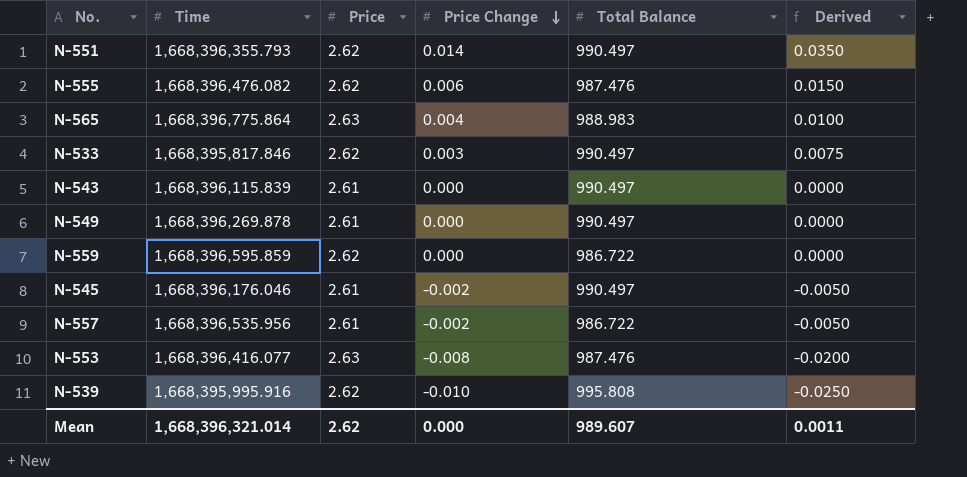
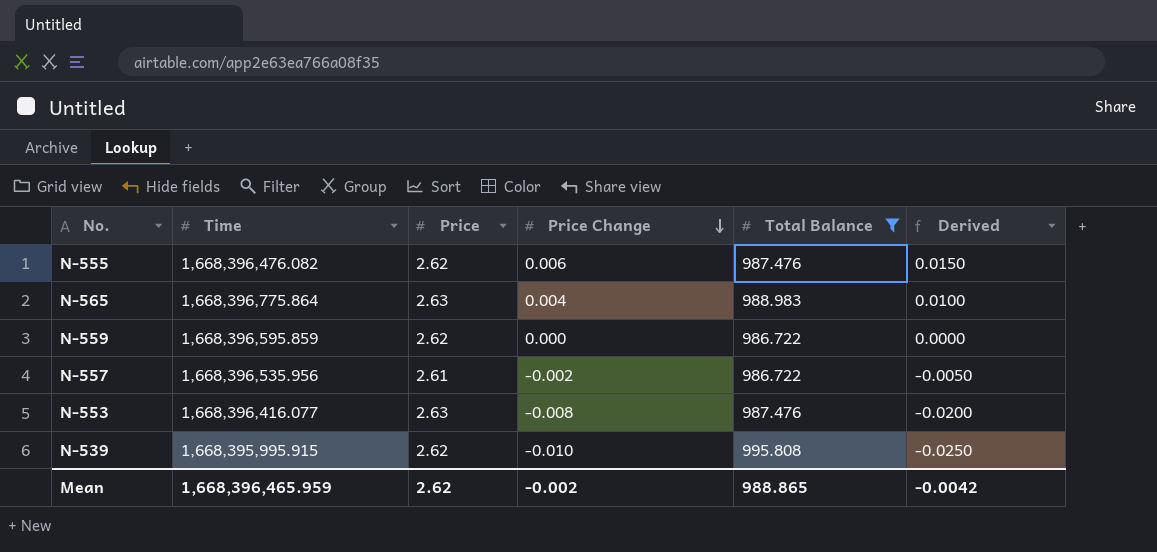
filter: none -> Total Balance != 990.497
N-539 | Time: 1,668,395,995.916 -> 1,668,395,995.915
Mean | Time: 1,668,396,321.014 -> 1,668,396,465.959
Mean | Price Change: 0.000 -> -0.002
Mean | Total Balance: 989.607 -> 988.865
Mean | Derived: 0.0011 -> -0.0042

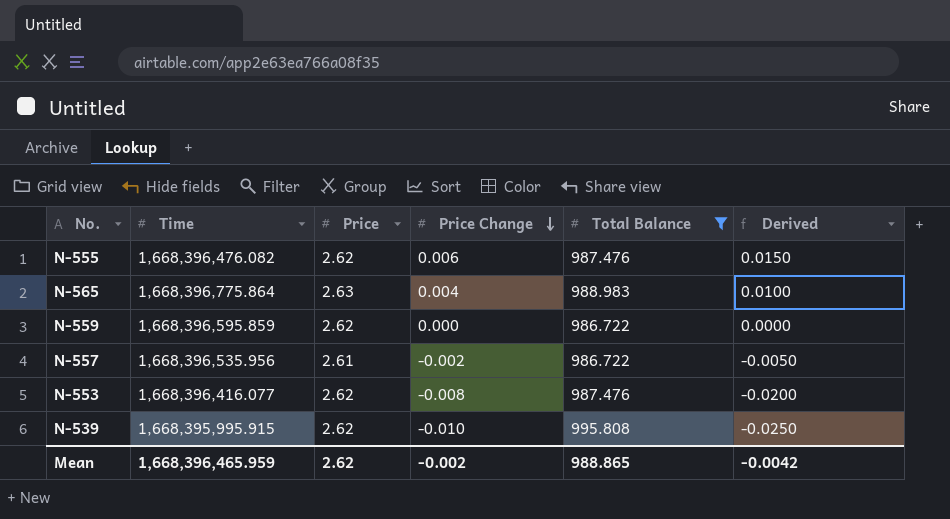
N-553 | Price: 2.63 -> 2.62

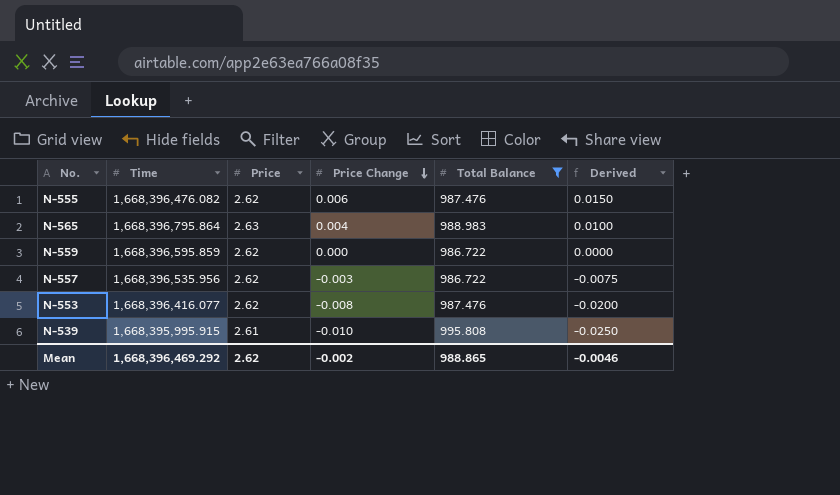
N-565 | Time: 1,668,396,775.864 -> 1,668,396,795.864
N-557 | Price: 2.61 -> 2.62
N-557 | Price Change: -0.002 -> -0.003
N-557 | Derived: -0.0050 -> -0.0075
N-539 | Price: 2.62 -> 2.61
Mean | Time: 1,668,396,465.959 -> 1,668,396,469.292
Mean | Derived: -0.0042 -> -0.0046

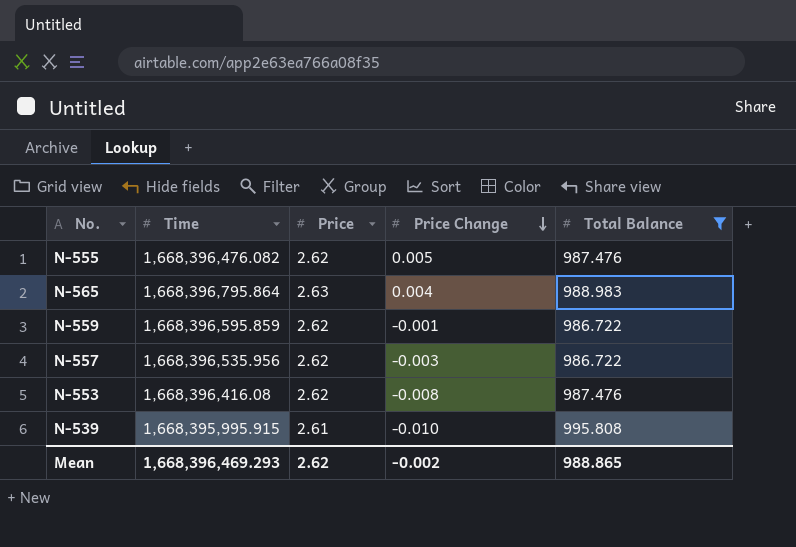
column Derived | formula: [Price Change] * 2.5 -> none
N-555 | Price Change: 0.006 -> 0.005
N-559 | Price Change: 0.000 -> -0.001
N-553 | Time: 1,668,396,416.077 -> 1,668,396,416.08
Mean | Time: 1,668,396,469.292 -> 1,668,396,469.293

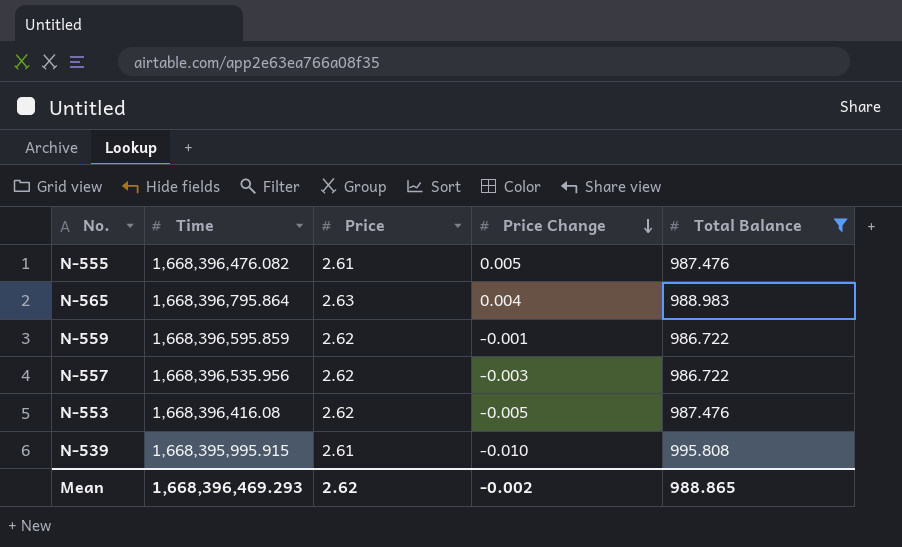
N-555 | Price: 2.62 -> 2.61
N-553 | Price Change: -0.008 -> -0.005

